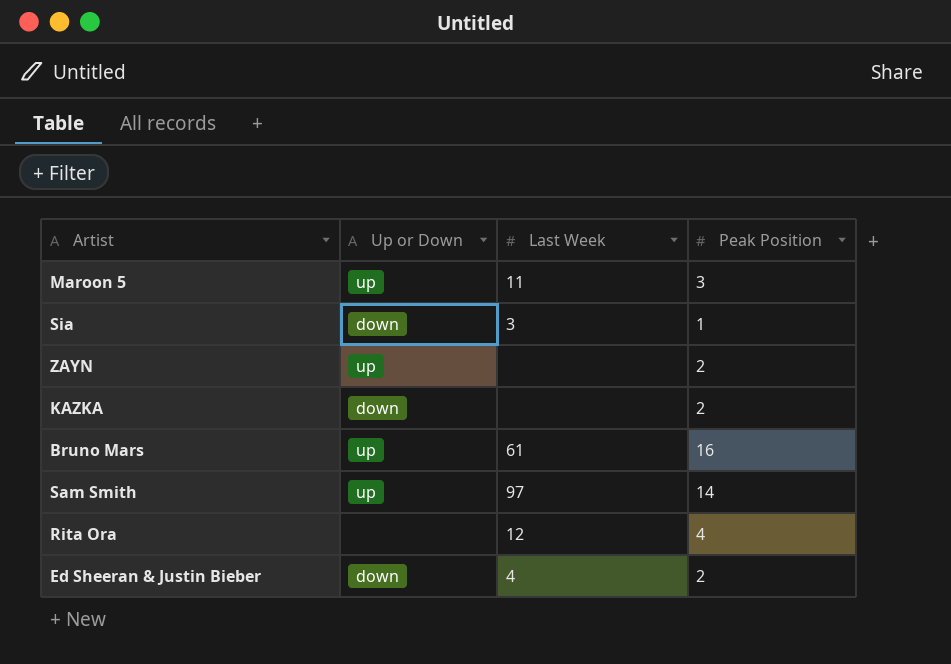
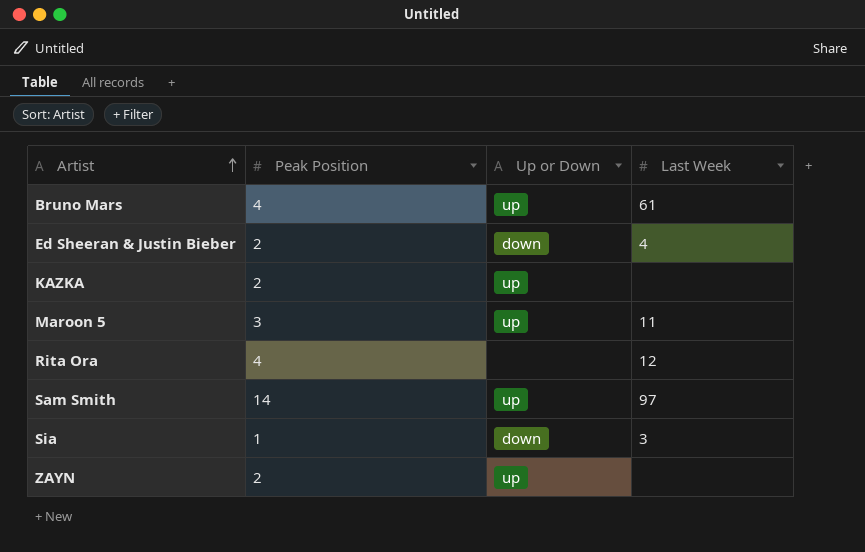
row order: none -> Artist ascending
column Peak Position | position: 4 -> 2
Bruno Mars | Peak Position: 16 -> 4
KAZKA | Up or Down: down -> up

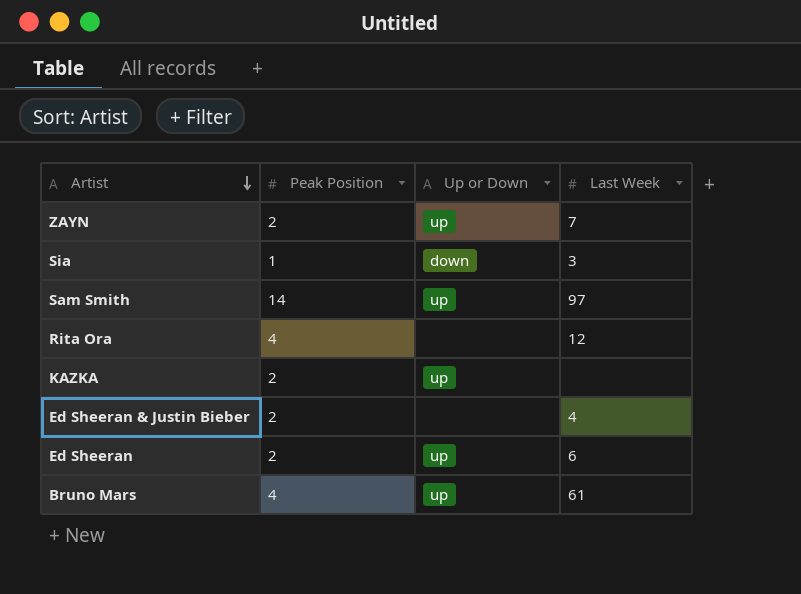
row order: Artist ascending -> Artist descending
row Maroon 5: 3 | up | 11 -> none
ZAYN | Last Week: none -> 7
Ed Sheeran & Justin Bieber | Up or Down: down -> none
row Ed Sheeran: none -> 2 | up | 6

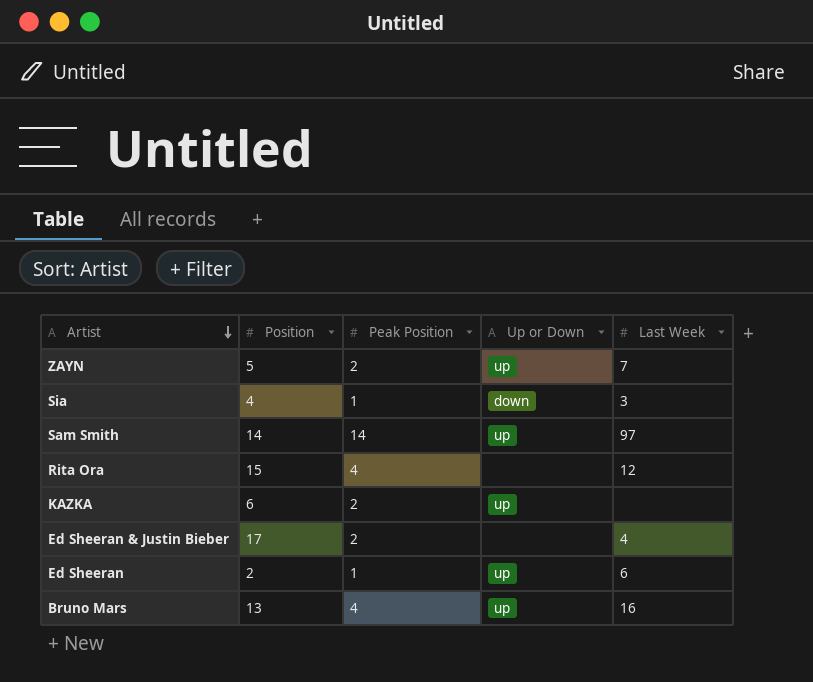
column Position | position: none -> 2
Ed Sheeran | Peak Position: 2 -> 1
Bruno Mars | Last Week: 61 -> 16

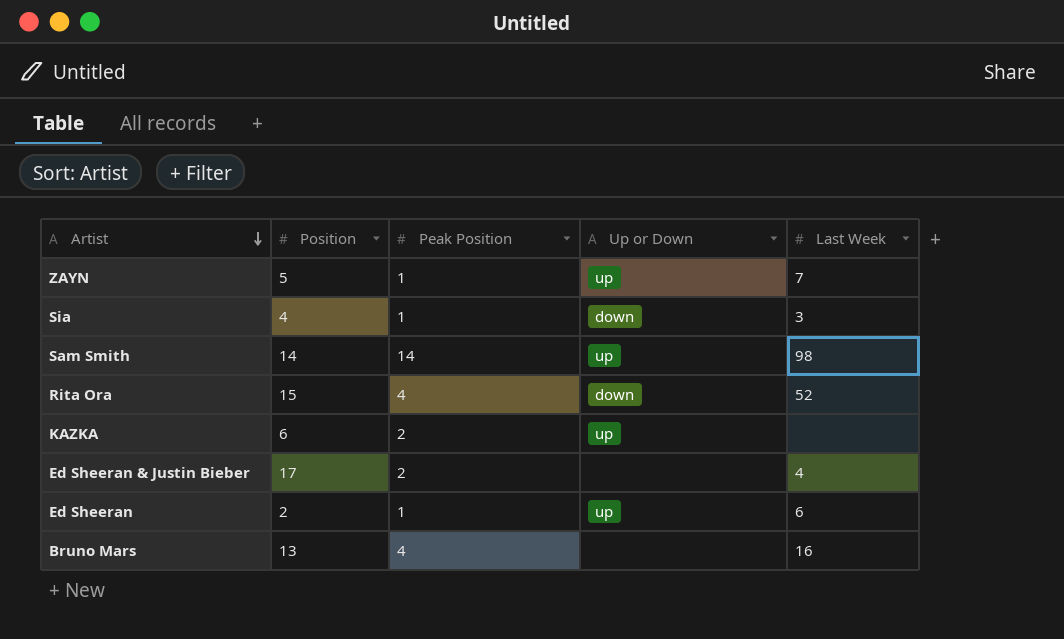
ZAYN | Peak Position: 2 -> 1
Sam Smith | Last Week: 97 -> 98
Rita Ora | Up or Down: none -> down
Rita Ora | Last Week: 12 -> 52
Bruno Mars | Up or Down: up -> none

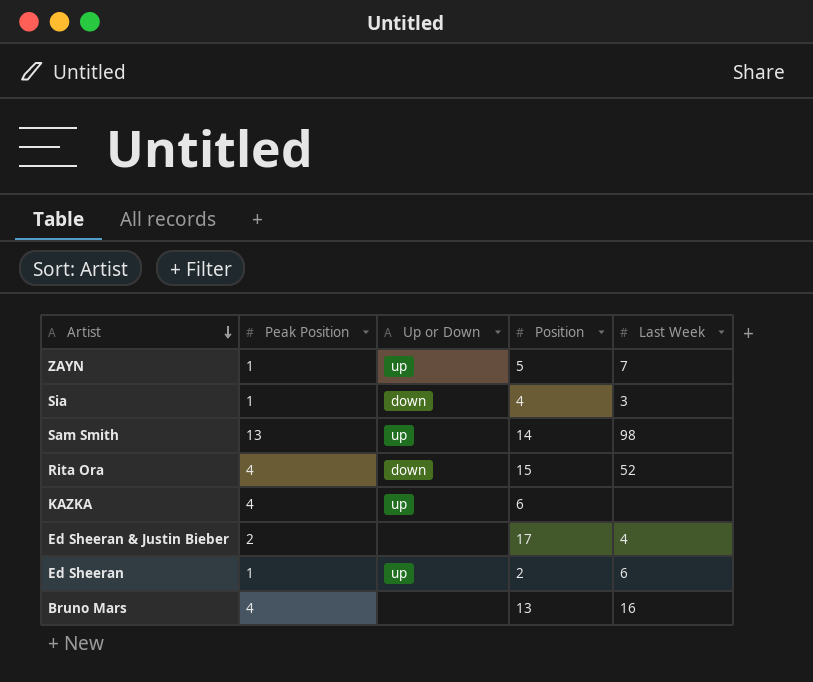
column Position | position: 2 -> 4
Sam Smith | Peak Position: 14 -> 13
KAZKA | Peak Position: 2 -> 4

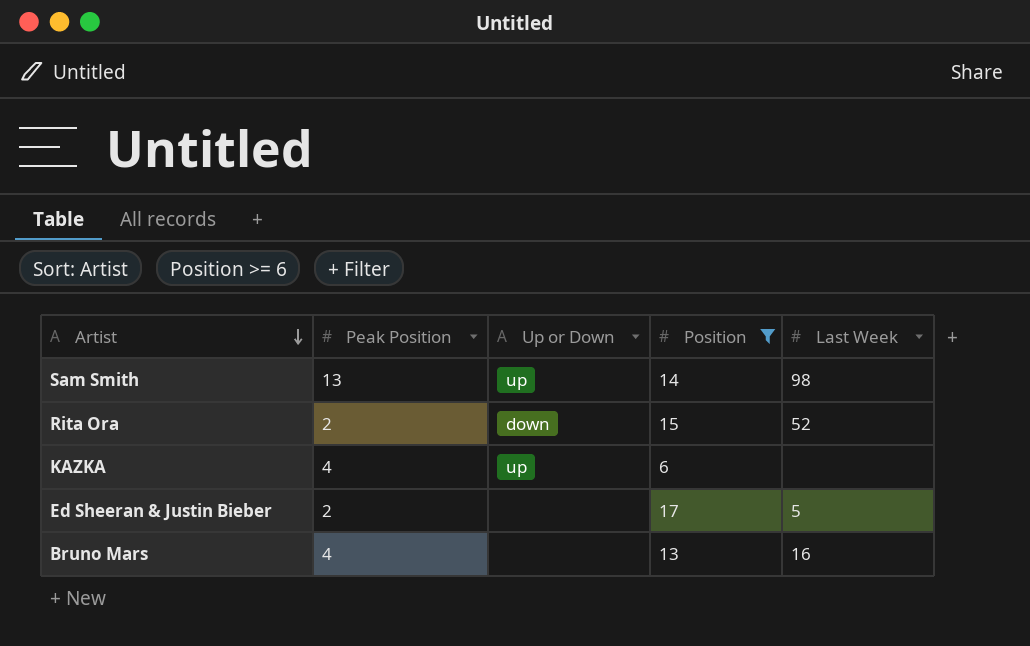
filter: none -> Position >= 6
Rita Ora | Peak Position: 4 -> 2
Ed Sheeran & Justin Bieber | Last Week: 4 -> 5

